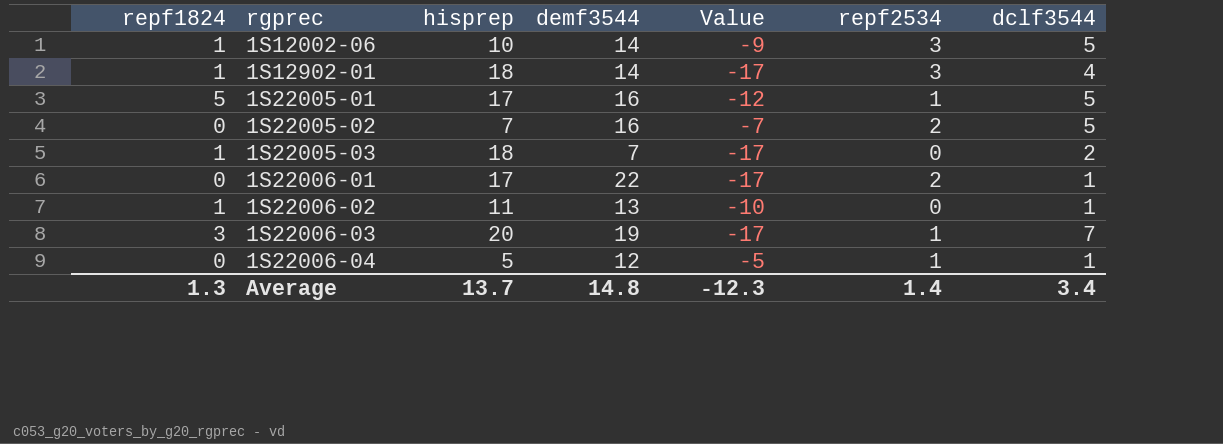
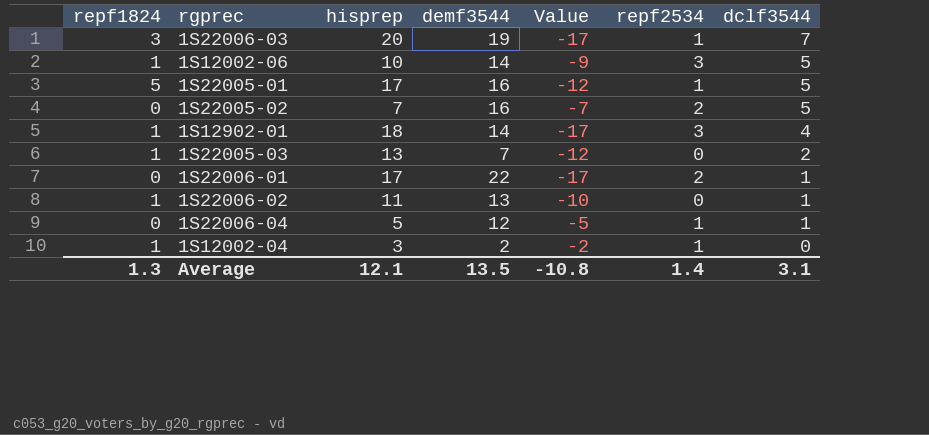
row order: rgprec ascending -> dclf3544 descending
1S22005-03 | hisprep: 18 -> 13
1S22005-03 | Value: -17 -> -12
row 1S12002-04: none -> 1 | 3 | 2 | -2 | 1 | 0
Average | hisprep: 13.7 -> 12.1
Average | demf3544: 14.8 -> 13.5
Average | Value: -12.3 -> -10.8
Average | dclf3544: 3.4 -> 3.1

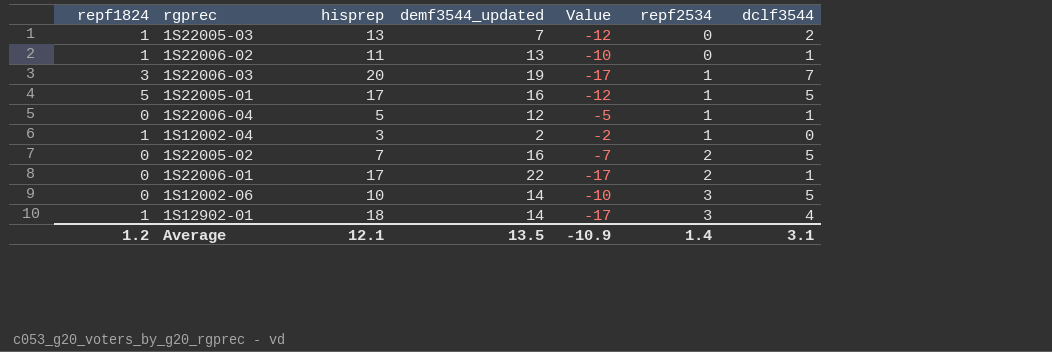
row order: dclf3544 descending -> repf2534 ascending
column name: demf3544 -> demf3544_updated
1S12002-06 | repf1824: 1 -> 0
1S12002-06 | Value: -9 -> -10
Average | repf1824: 1.3 -> 1.2
Average | Value: -10.8 -> -10.9

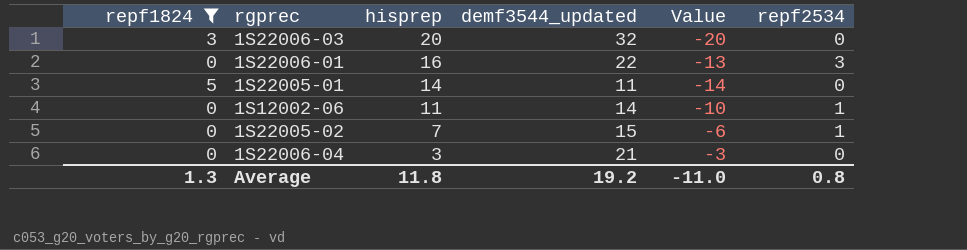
filter: none -> repf1824 != 1
row order: repf2534 ascending -> hisprep descending
column dclf3544 | position: 7 -> none
column Value | formula: [repf1824] - [hisprep] -> [repf2534] - [hisprep]
1S22006-03 | demf3544_updated: 19 -> 32
1S22006-03 | repf2534: 1 -> 0
1S22006-01 | hisprep: 17 -> 16
1S22006-01 | repf2534: 2 -> 3
1S22005-01 | hisprep: 17 -> 14
1S22005-01 | demf3544_updated: 16 -> 11
1S22005-01 | repf2534: 1 -> 0
1S12002-06 | hisprep: 10 -> 11
1S12002-06 | repf2534: 3 -> 1
1S22005-02 | demf3544_updated: 16 -> 15
1S22005-02 | repf2534: 2 -> 1
1S22006-04 | hisprep: 5 -> 3
1S22006-04 | demf3544_updated: 12 -> 21
1S22006-04 | repf2534: 1 -> 0
Average | repf1824: 1.2 -> 1.3
Average | hisprep: 12.1 -> 11.8
Average | demf3544_updated: 13.5 -> 19.2
Average | Value: -10.9 -> -11.0
Average | repf2534: 1.4 -> 0.8

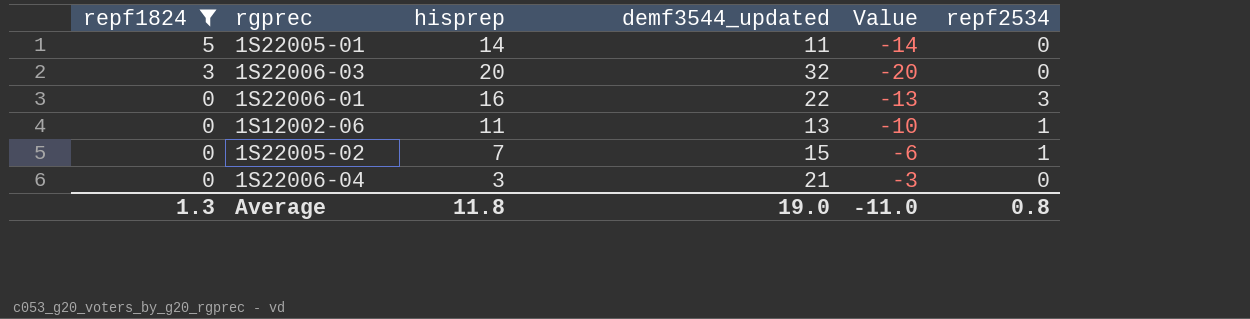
row order: hisprep descending -> repf1824 descending
1S12002-06 | demf3544_updated: 14 -> 13
Average | demf3544_updated: 19.2 -> 19.0

